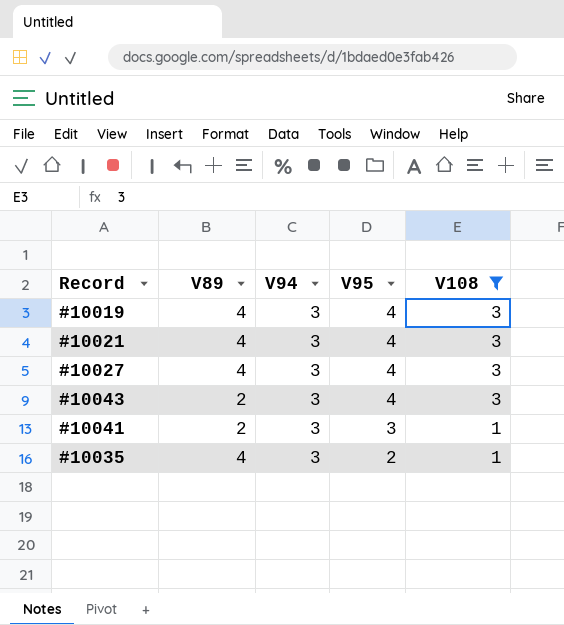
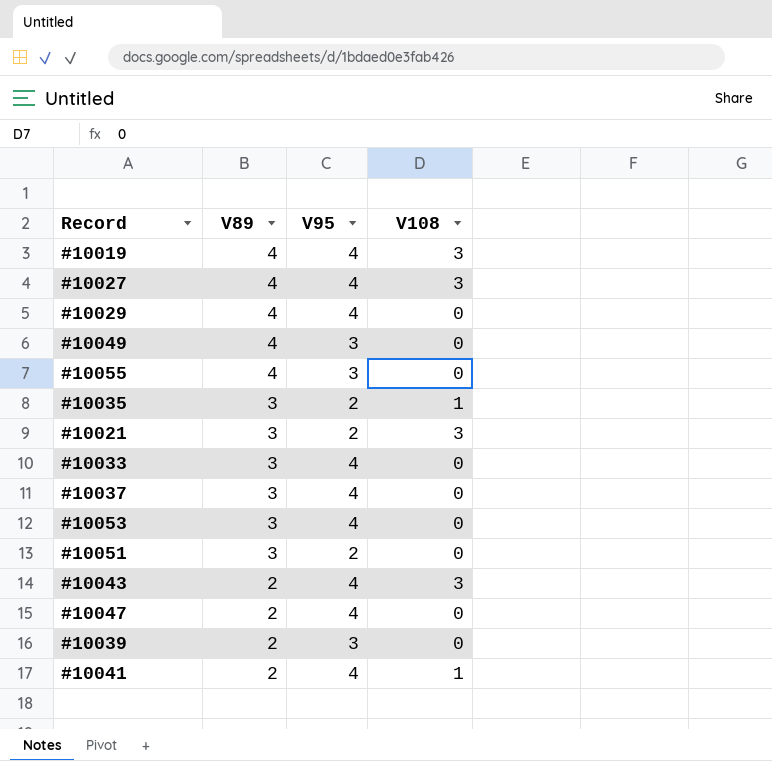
filter: V108 != 0 -> none
row order: V95 descending -> V89 descending
column V94 | position: 3 -> none
#10035 | V89: 4 -> 3
#10021 | V89: 4 -> 3
#10021 | V95: 4 -> 2
#10041 | V95: 3 -> 4

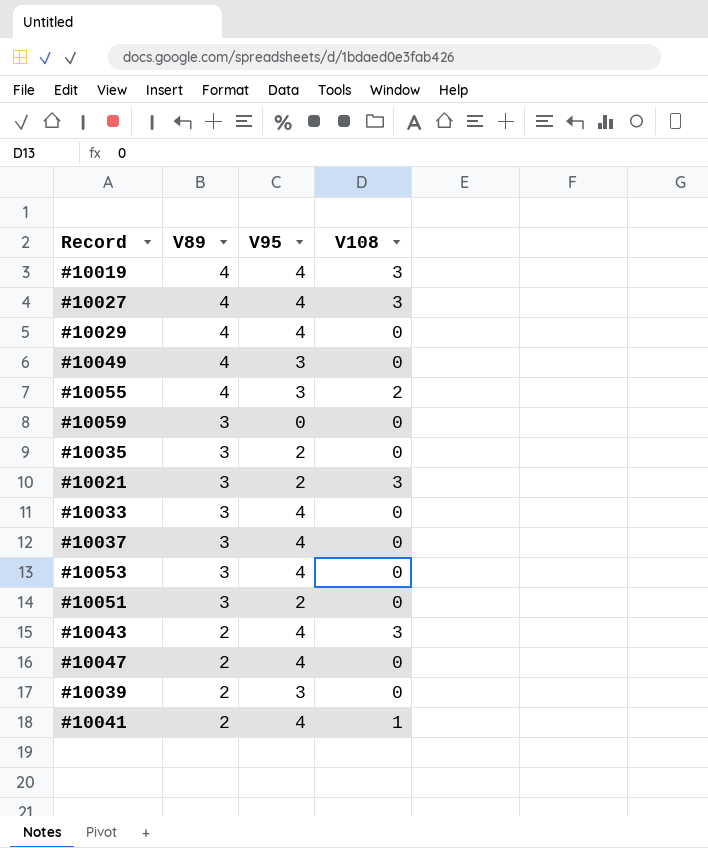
#10055 | V108: 0 -> 2
row #10059: none -> 3 | 0 | 0
#10035 | V108: 1 -> 0

